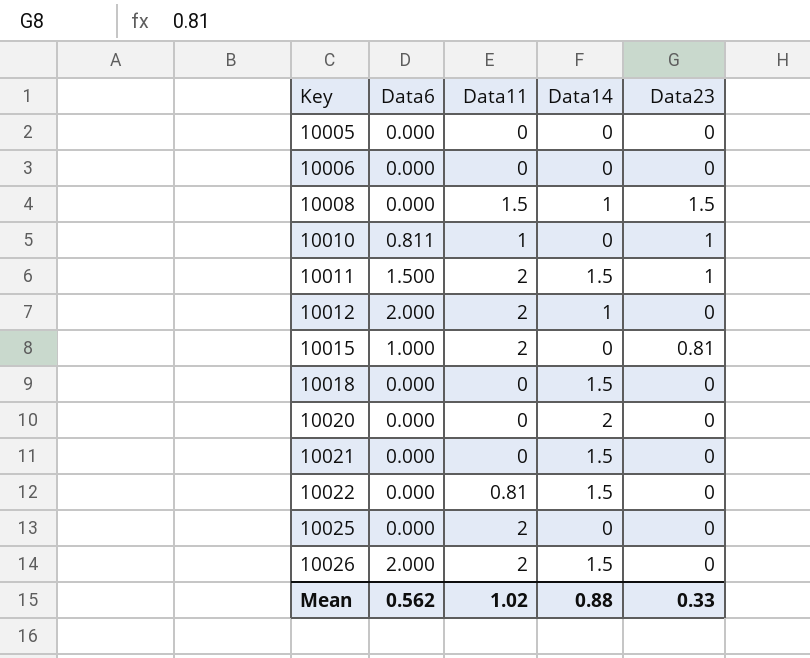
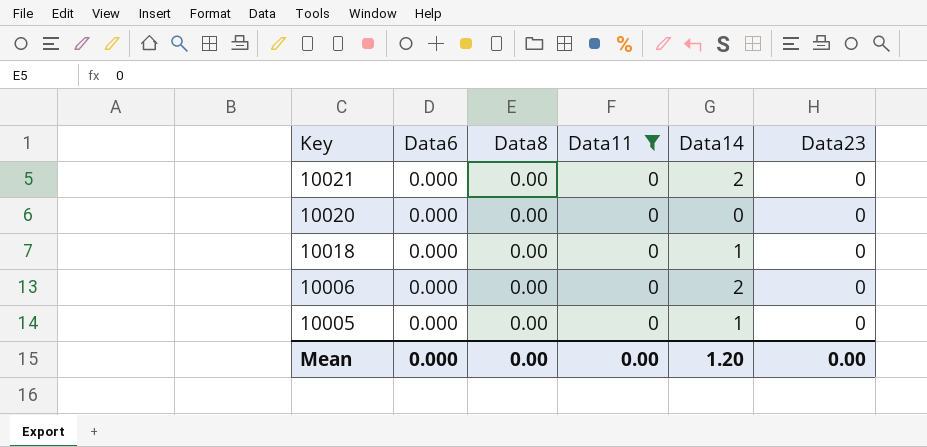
filter: none -> Data11 = 0
row order: Key ascending -> Key descending
column Data8 | position: none -> 3
10021 | Data14: 1.5 -> 2
10020 | Data14: 2 -> 0
10018 | Data14: 1.5 -> 1
10006 | Data14: 0 -> 2
10005 | Data14: 0 -> 1
Mean | Data6: 0.562 -> 0.000
Mean | Data11: 1.02 -> 0.00
Mean | Data14: 0.88 -> 1.20
Mean | Data23: 0.33 -> 0.00

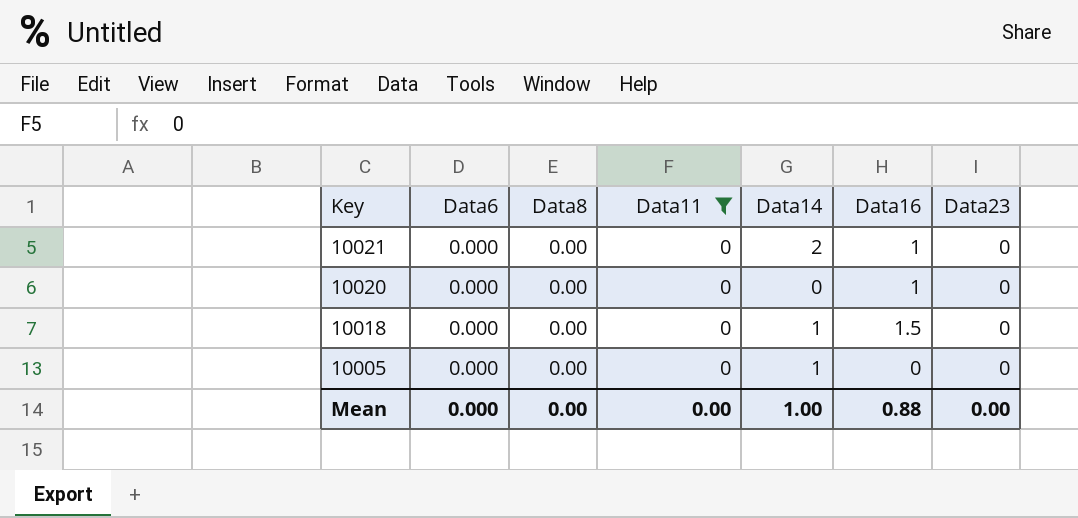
column Data16 | position: none -> 6
row 10006: 0.000 | 0.00 | 0 | 2 | 0 -> none
Mean | Data14: 1.20 -> 1.00

